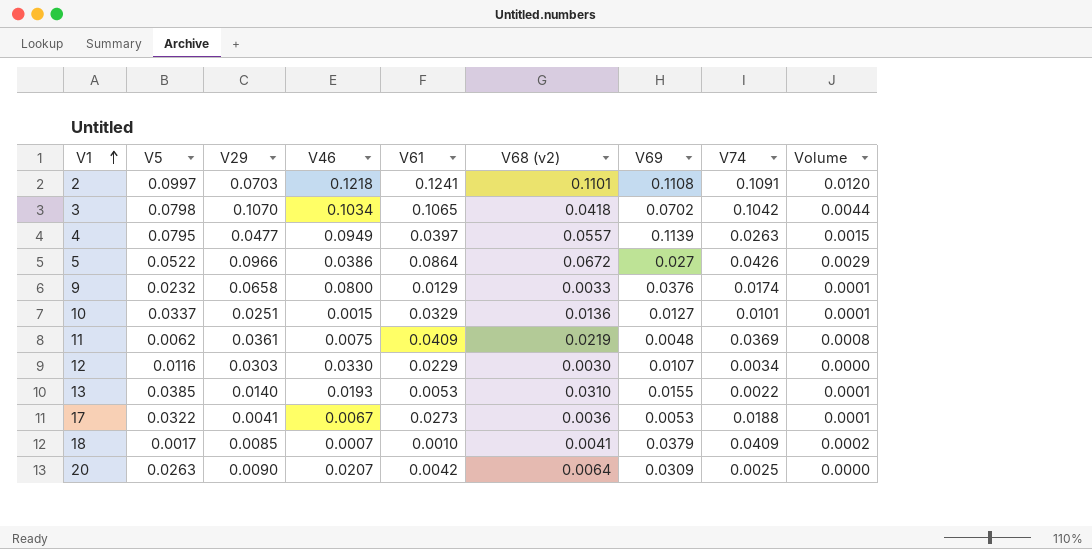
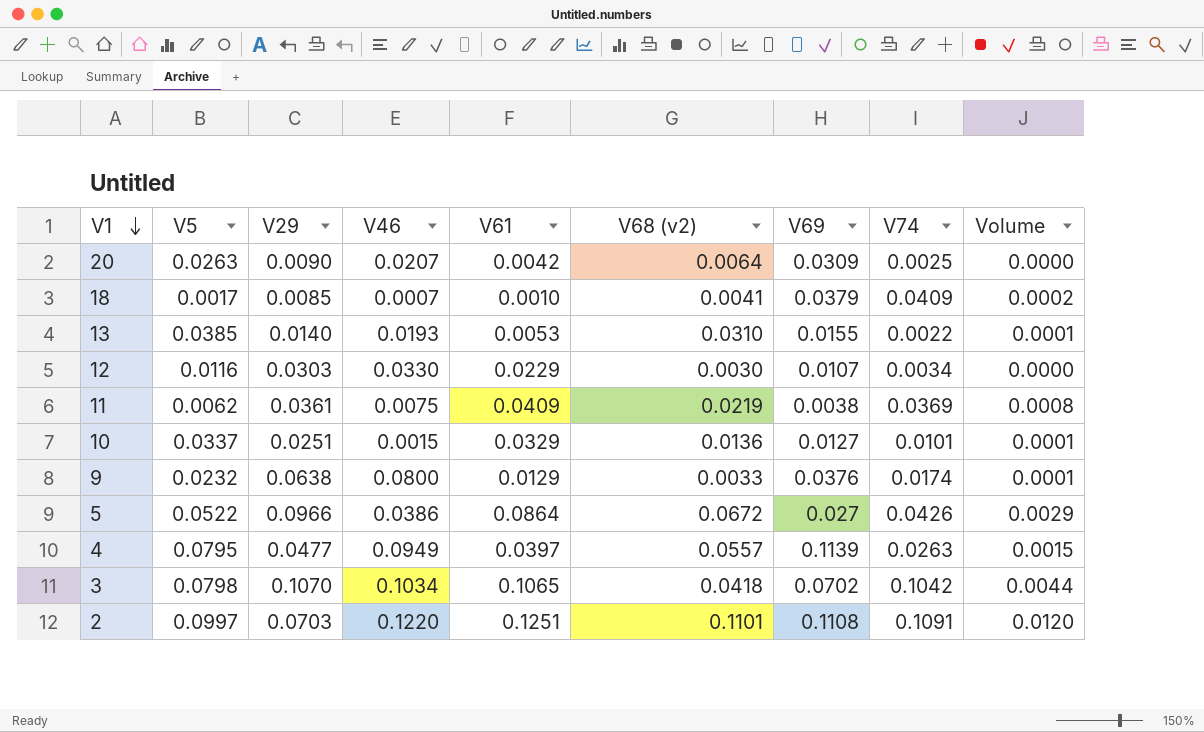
row order: V1 ascending -> V1 descending
row 17: 0.0322 | 0.0041 | 0.0067 | 0.0273 | 0.0036 | 0.0053 | 0.0188 | 0.0001 -> none
11 | V69: 0.0048 -> 0.0038
9 | V29: 0.0658 -> 0.0638
2 | V46: 0.1218 -> 0.1220
2 | V61: 0.1241 -> 0.1251

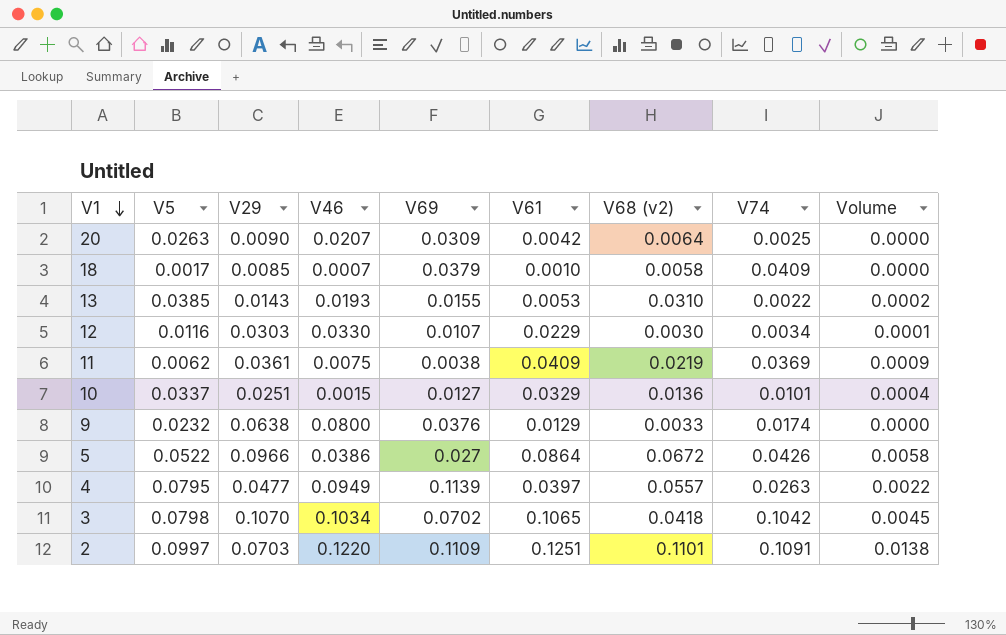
column V69 | position: 7 -> 5
column Volume | formula: [V68 (v2)] * [V74] -> [V61] * [V68 (v2)]
18 | V68 (v2): 0.0041 -> 0.0058
13 | V29: 0.0140 -> 0.0143
2 | V69: 0.1108 -> 0.1109

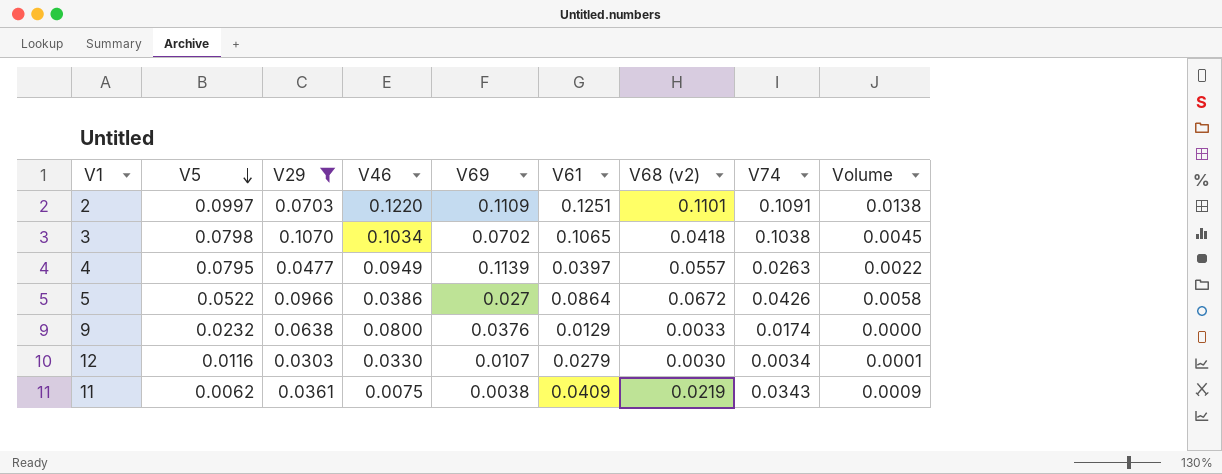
filter: none -> V29 >= 0.0303
row order: V1 descending -> V5 descending
3 | V74: 0.1042 -> 0.1038
12 | V61: 0.0229 -> 0.0279
11 | V74: 0.0369 -> 0.0343

